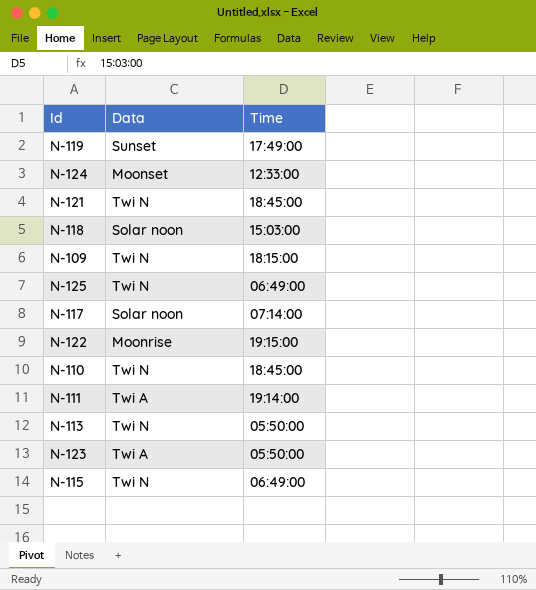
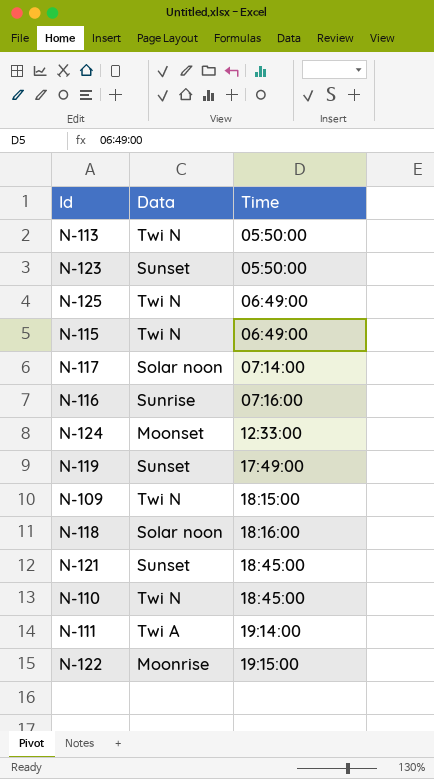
row order: none -> Time ascending
N-123 | Data: Twi A -> Sunset
row N-116: none -> Sunrise | 07:16:00
N-118 | Time: 15:03:00 -> 18:16:00
N-121 | Data: Twi N -> Sunset

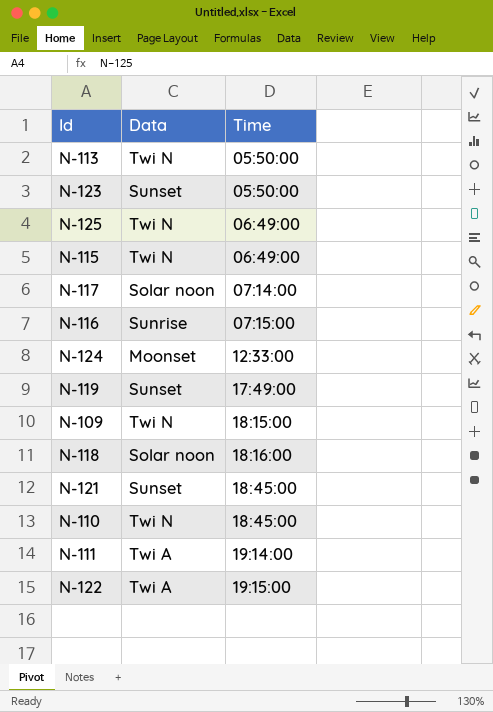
N-116 | Time: 07:16:00 -> 07:15:00
N-122 | Data: Moonrise -> Twi A

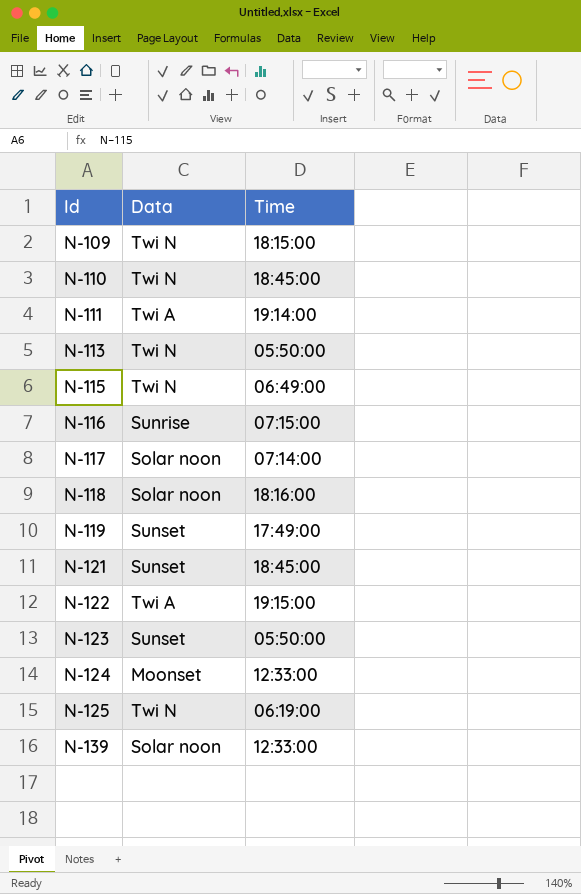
row order: Time ascending -> Id ascending
N-125 | Time: 06:49:00 -> 06:19:00
row N-139: none -> Solar noon | 12:33:00

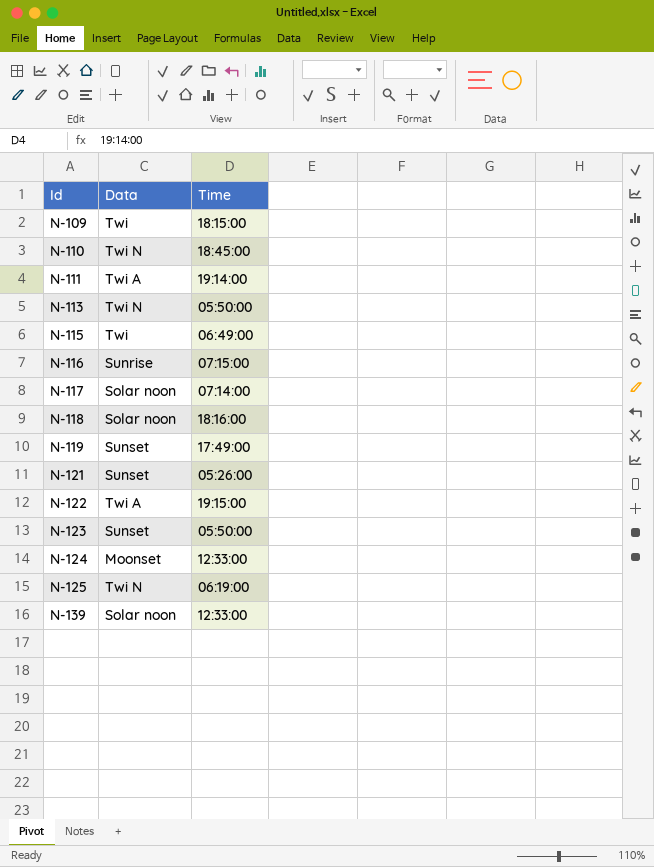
N-109 | Data: Twi N -> Twi
N-115 | Data: Twi N -> Twi
N-121 | Time: 18:45:00 -> 05:26:00

